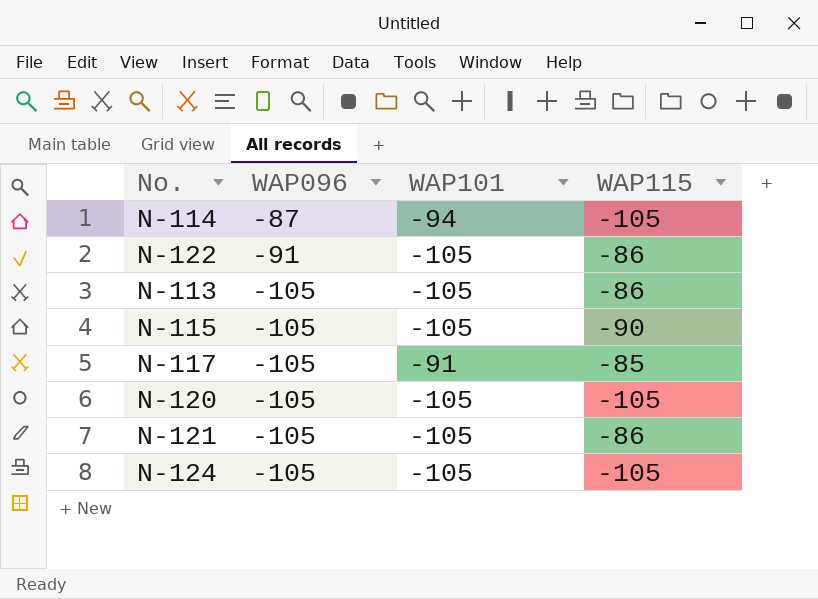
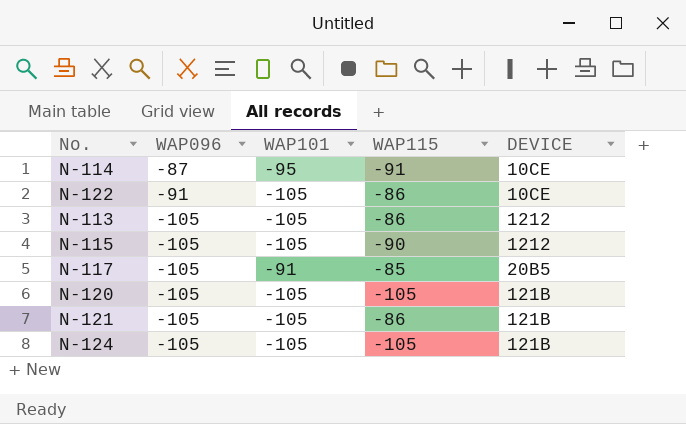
column DEVICE | position: none -> 5
N-114 | WAP101: -94 -> -95
N-114 | WAP115: -105 -> -91

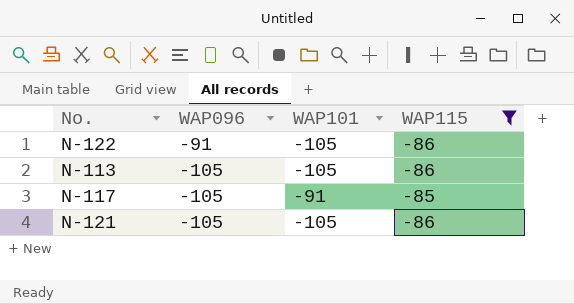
filter: none -> WAP115 >= -86
column DEVICE | position: 5 -> none

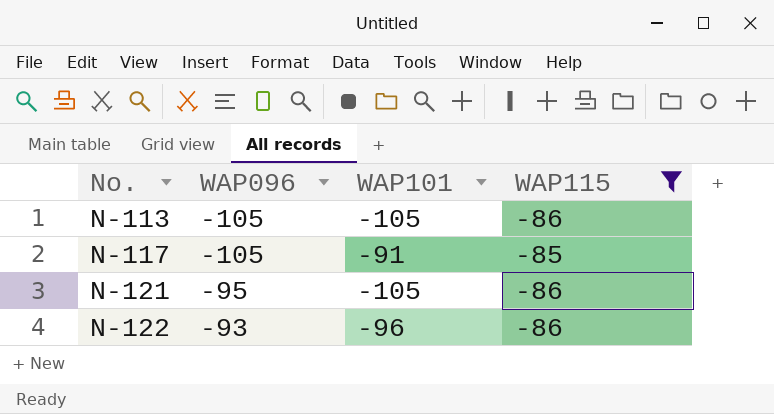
row order: WAP096 descending -> No. ascending
N-121 | WAP096: -105 -> -95
N-122 | WAP096: -91 -> -93
N-122 | WAP101: -105 -> -96

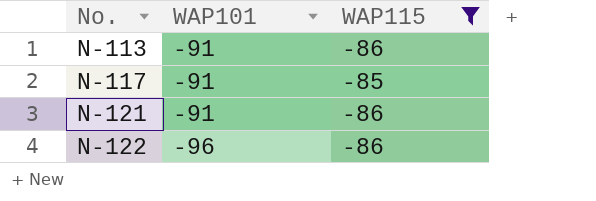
column WAP096 | position: 2 -> none
N-113 | WAP101: -105 -> -91
N-121 | WAP101: -105 -> -91

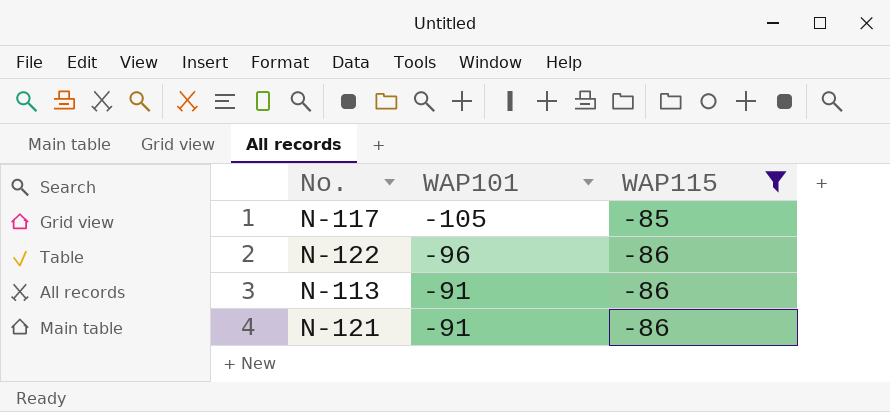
row order: No. ascending -> WAP101 ascending
N-117 | WAP101: -91 -> -105

